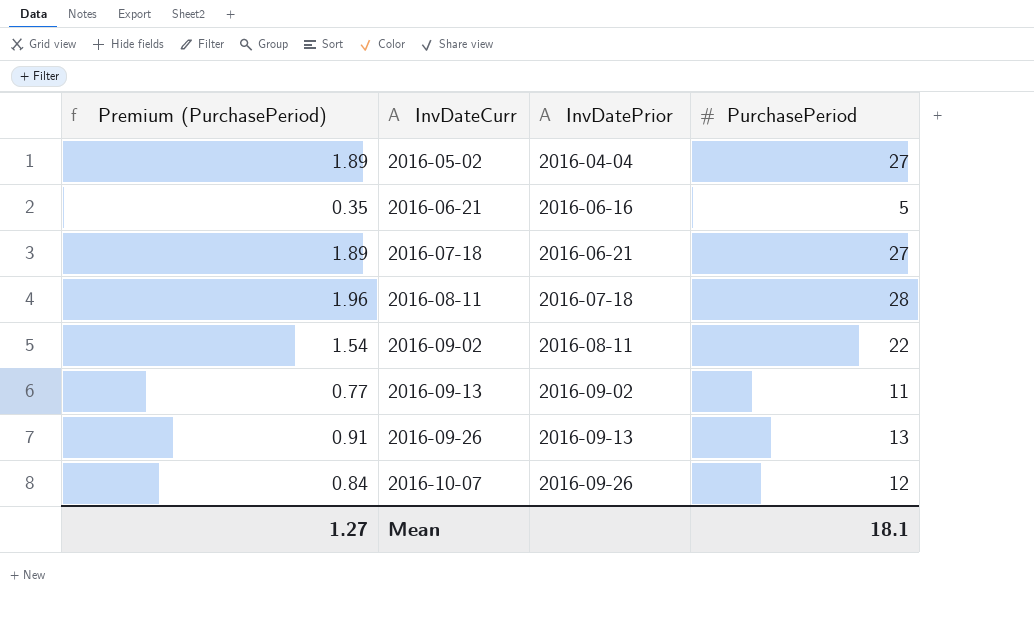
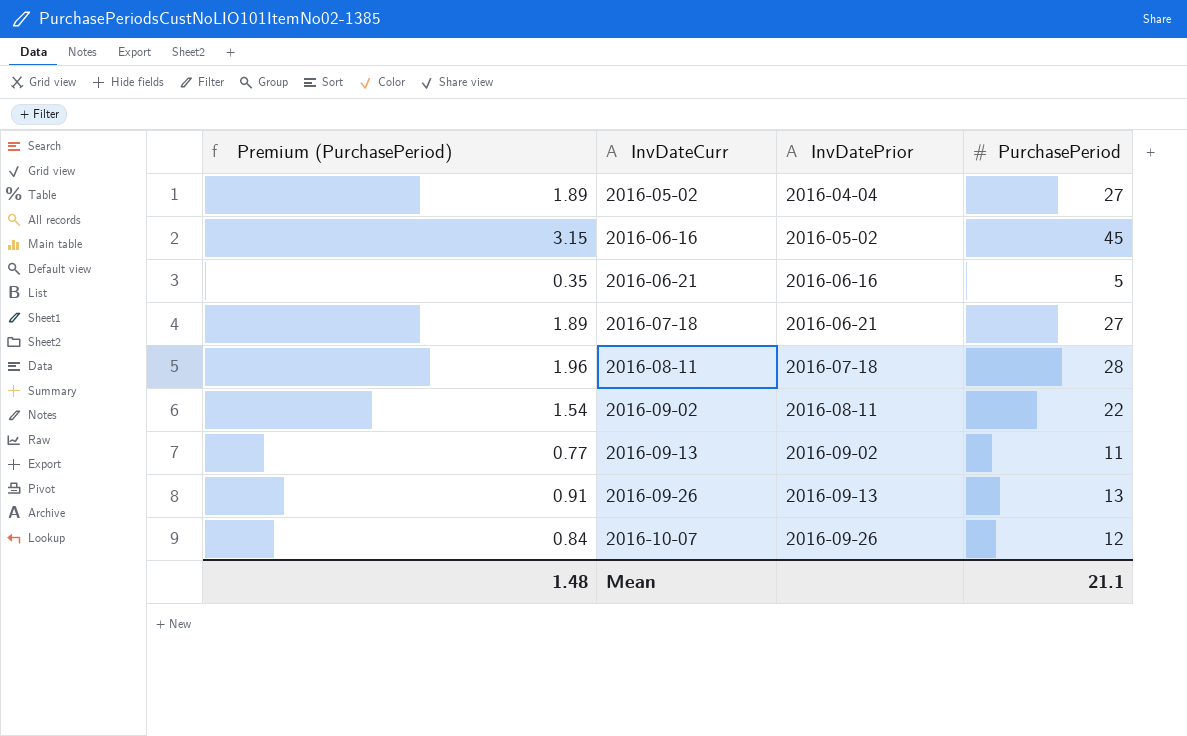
row 2016-06-16: none -> 3.15 | 2016-05-02 | 45
Mean | Premium (PurchasePeriod): 1.27 -> 1.48
Mean | PurchasePeriod: 18.1 -> 21.1

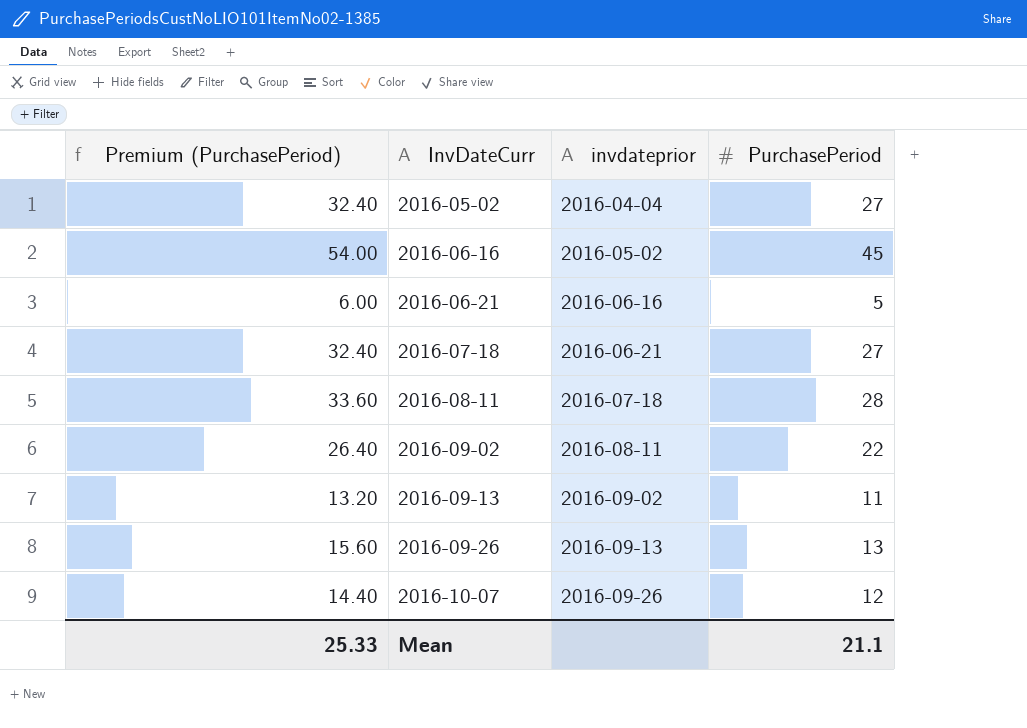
column Premium (PurchasePeriod) | formula: [PurchasePeriod] * 0.07 -> [PurchasePeriod] * 1.2
column name: InvDatePrior -> invdateprior
Mean | Premium (PurchasePeriod): 1.48 -> 25.33

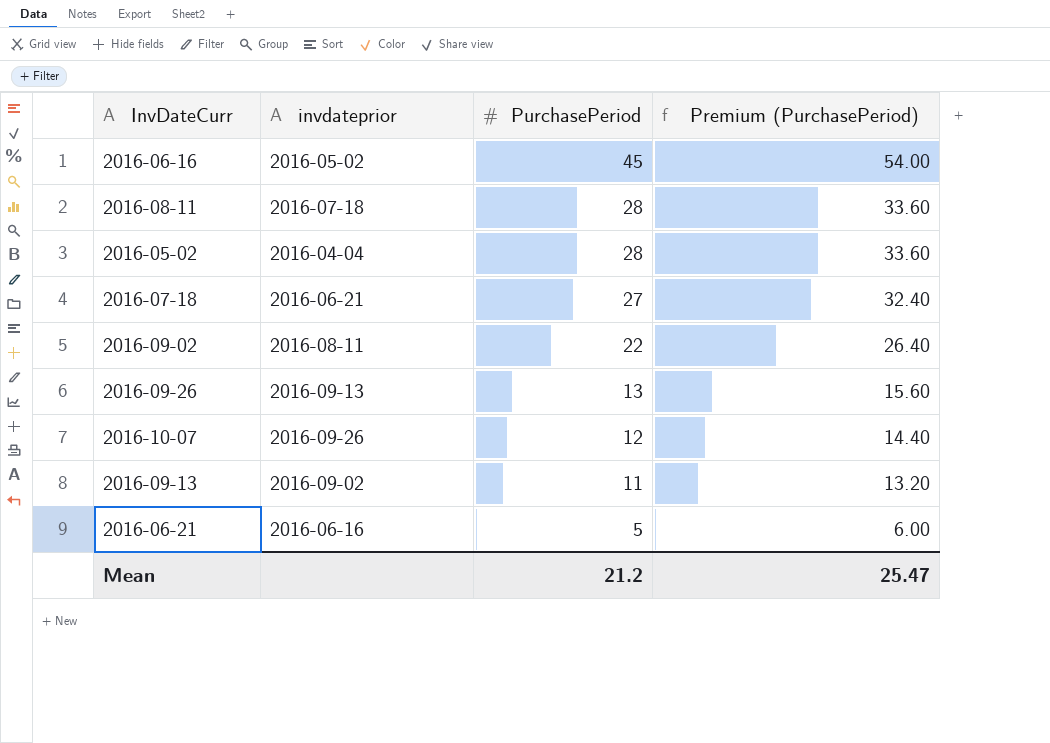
row order: InvDateCurr ascending -> PurchasePeriod descending
column Premium (PurchasePeriod) | position: 1 -> 4
2016-05-02 | PurchasePeriod: 27 -> 28
2016-05-02 | Premium (PurchasePeriod): 32.40 -> 33.60
Mean | PurchasePeriod: 21.1 -> 21.2
Mean | Premium (PurchasePeriod): 25.33 -> 25.47

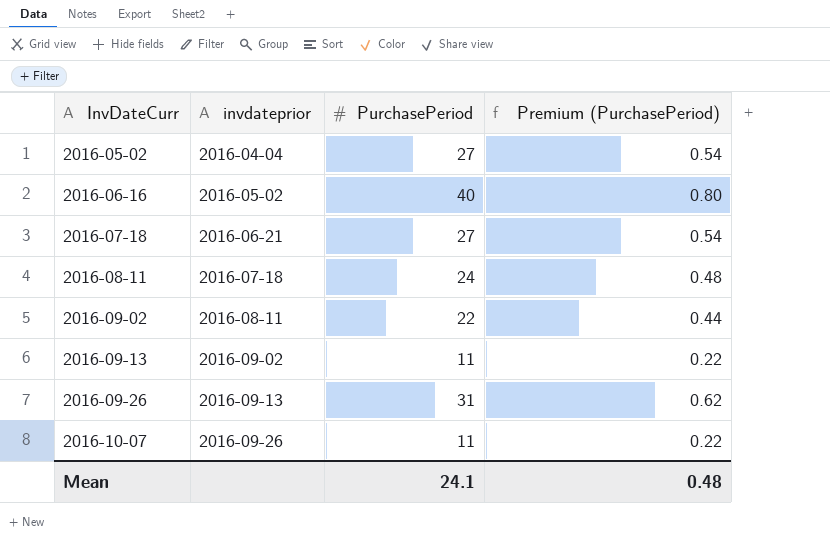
row order: PurchasePeriod descending -> InvDateCurr ascending
column Premium (PurchasePeriod) | formula: [PurchasePeriod] * 1.2 -> [PurchasePeriod] * 0.02
row 2016-06-21: 2016-06-16 | 5 | 6.00 -> none
2016-05-02 | PurchasePeriod: 28 -> 27
2016-06-16 | PurchasePeriod: 45 -> 40
2016-08-11 | PurchasePeriod: 28 -> 24
2016-09-26 | PurchasePeriod: 13 -> 31
2016-10-07 | PurchasePeriod: 12 -> 11
Mean | PurchasePeriod: 21.2 -> 24.1
Mean | Premium (PurchasePeriod): 25.47 -> 0.48

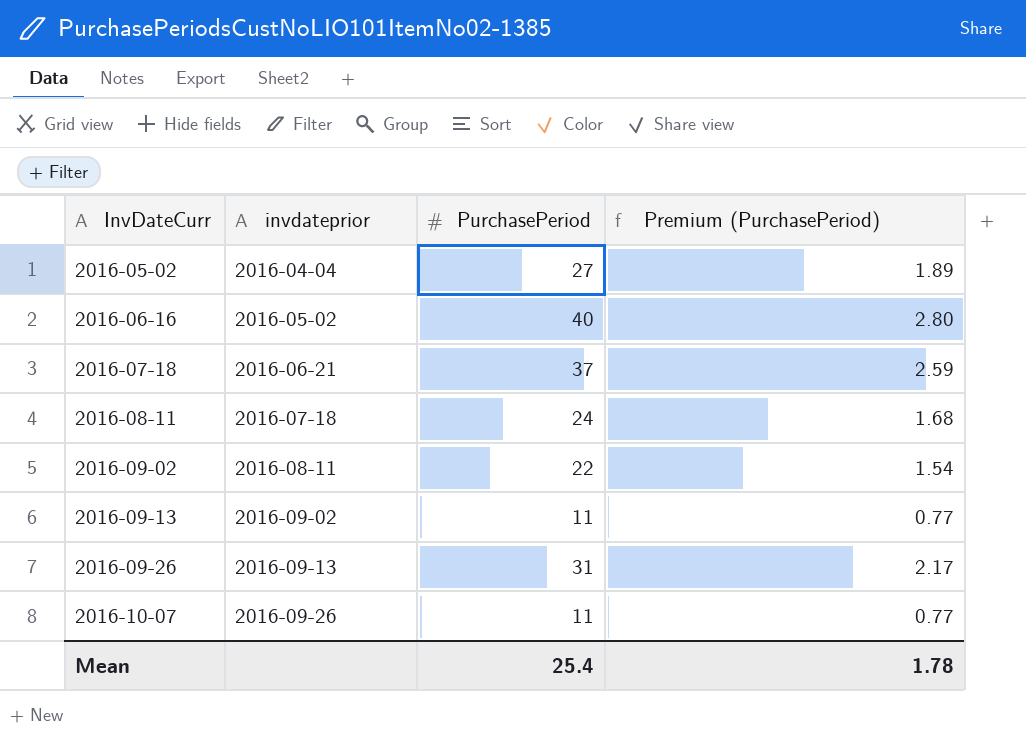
column Premium (PurchasePeriod) | formula: [PurchasePeriod] * 0.02 -> [PurchasePeriod] * 0.07
2016-07-18 | PurchasePeriod: 27 -> 37
Mean | PurchasePeriod: 24.1 -> 25.4
Mean | Premium (PurchasePeriod): 0.48 -> 1.78

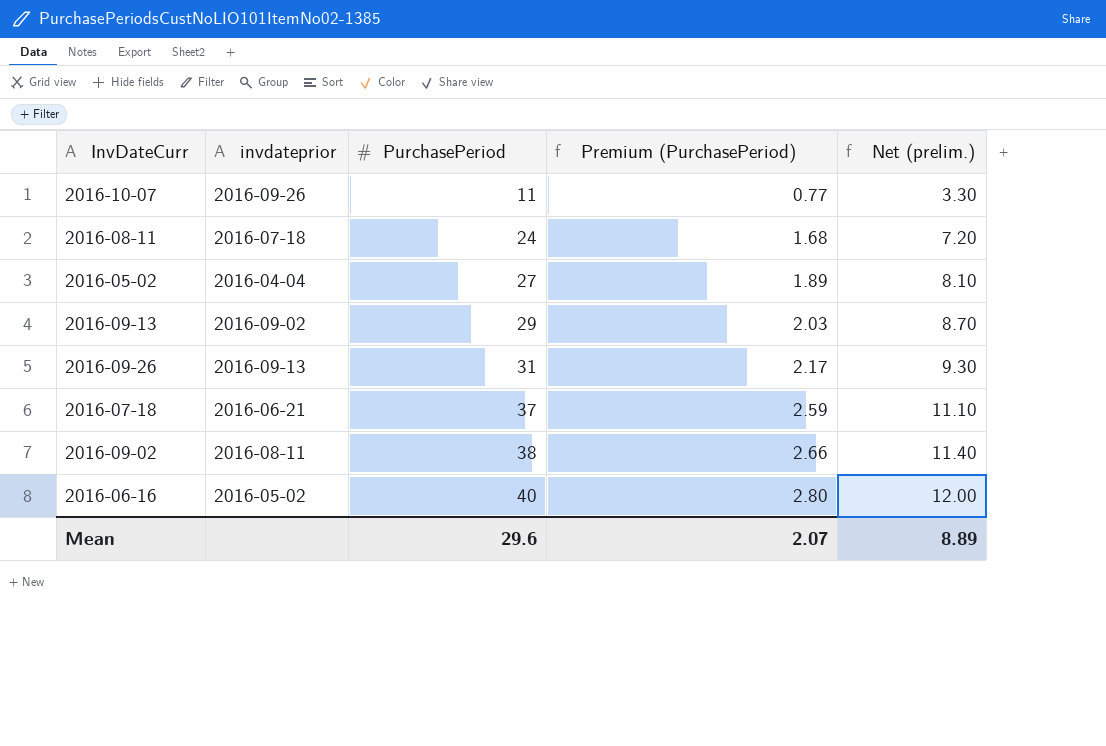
row order: InvDateCurr ascending -> PurchasePeriod ascending
column Net (prelim.) | formula: none -> [PurchasePeriod] * 0.3
2016-09-13 | PurchasePeriod: 11 -> 29
2016-09-13 | Premium (PurchasePeriod): 0.77 -> 2.03
2016-09-02 | PurchasePeriod: 22 -> 38
2016-09-02 | Premium (PurchasePeriod): 1.54 -> 2.66
Mean | PurchasePeriod: 25.4 -> 29.6
Mean | Premium (PurchasePeriod): 1.78 -> 2.07

